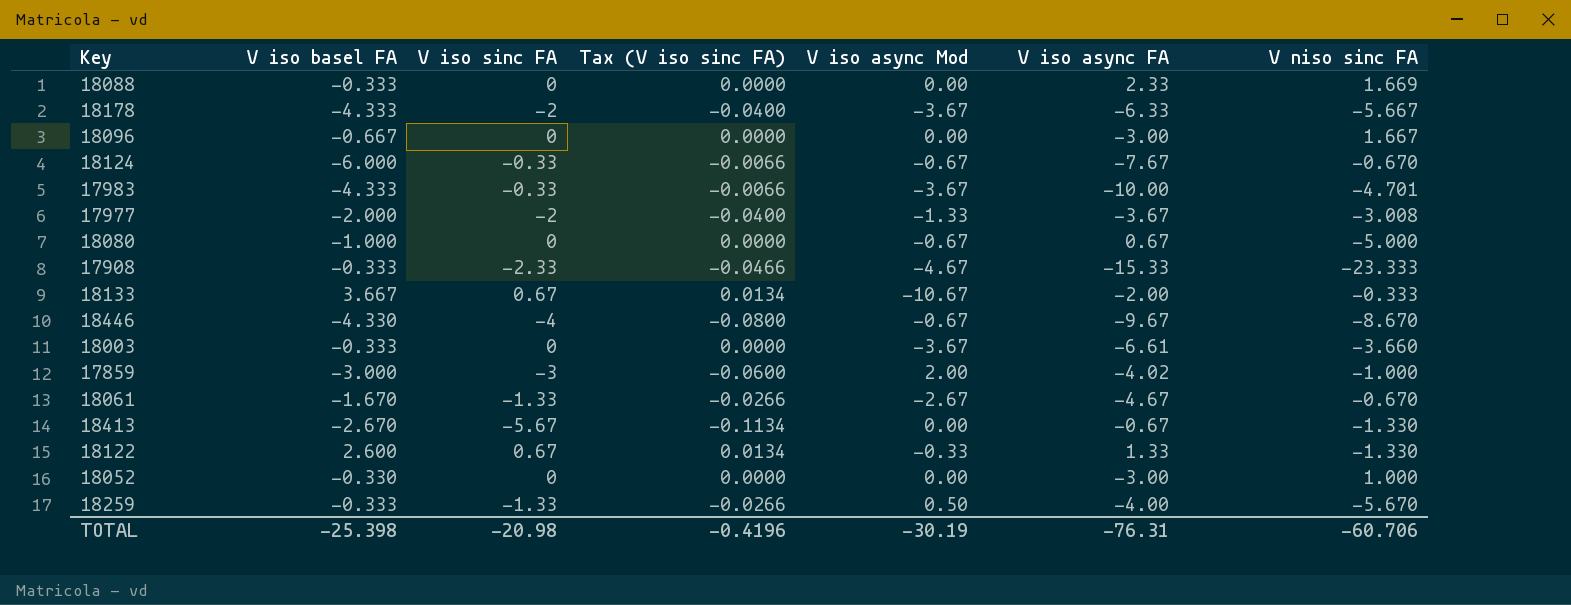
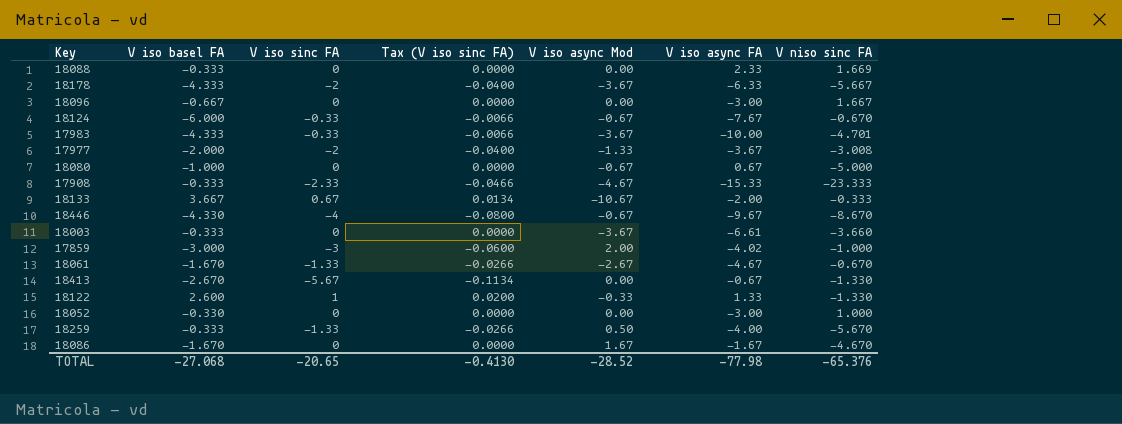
18122 | V iso sinc FA: 0.67 -> 1
18122 | Tax (V iso sinc FA): 0.0134 -> 0.0200
row 18086: none -> -1.670 | 0 | 0.0000 | 1.67 | -1.67 | -4.670
TOTAL | V iso basel FA: -25.398 -> -27.068
TOTAL | V iso sinc FA: -20.98 -> -20.65
TOTAL | Tax (V iso sinc FA): -0.4196 -> -0.4130
TOTAL | V iso async Mod: -30.19 -> -28.52
TOTAL | V iso async FA: -76.31 -> -77.98
TOTAL | V niso sinc FA: -60.706 -> -65.376

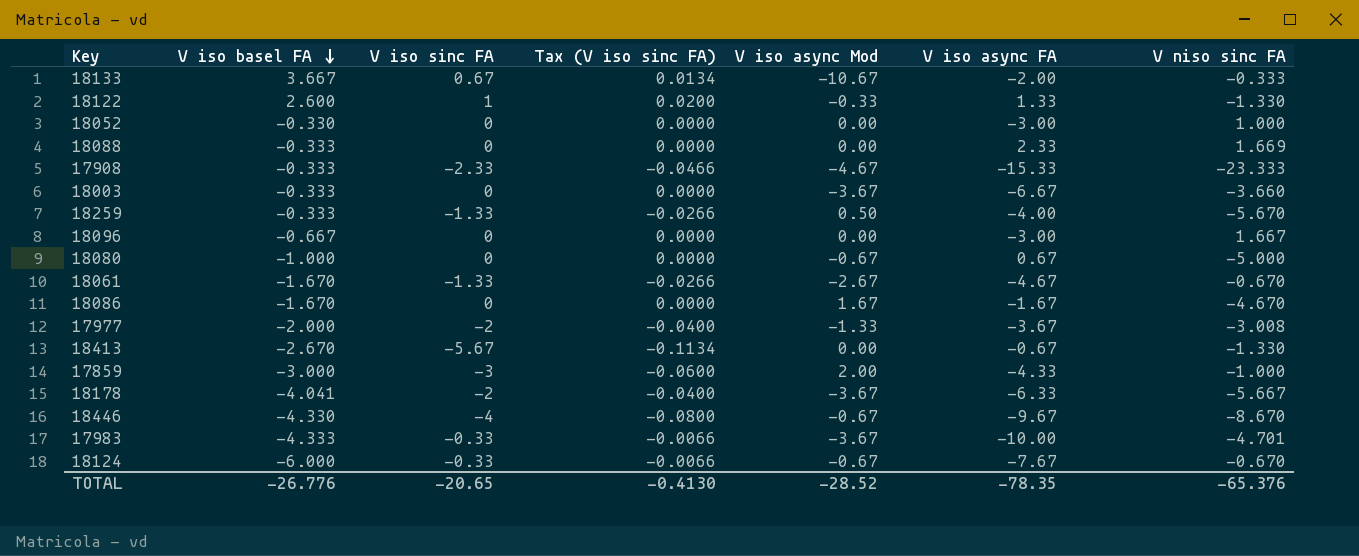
row order: none -> V iso basel FA descending
18003 | V iso async FA: -6.61 -> -6.67
17859 | V iso async FA: -4.02 -> -4.33
18178 | V iso basel FA: -4.333 -> -4.041
TOTAL | V iso basel FA: -27.068 -> -26.776
TOTAL | V iso async FA: -77.98 -> -78.35

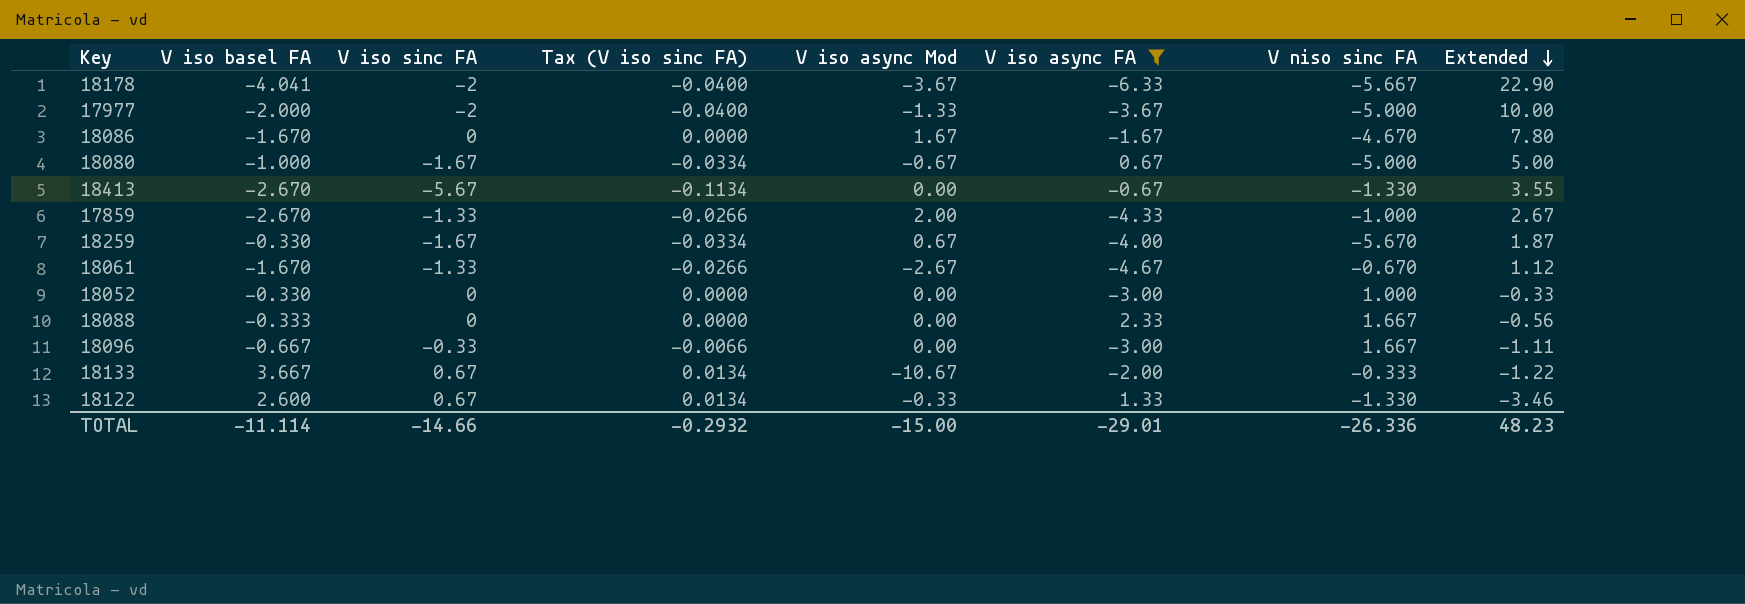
filter: none -> V iso async FA >= -6.33
row order: V iso basel FA descending -> Extended descending
column Extended | formula: none -> [V iso basel FA] * [V niso sinc FA]
17977 | V niso sinc FA: -3.008 -> -5.000
18080 | V iso sinc FA: 0 -> -1.67
18080 | Tax (V iso sinc FA): 0.0000 -> -0.0334
17859 | V iso basel FA: -3.000 -> -2.670
17859 | V iso sinc FA: -3 -> -1.33
17859 | Tax (V iso sinc FA): -0.0600 -> -0.0266
18259 | V iso basel FA: -0.333 -> -0.330
18259 | V iso sinc FA: -1.33 -> -1.67
18259 | Tax (V iso sinc FA): -0.0266 -> -0.0334
18259 | V iso async Mod: 0.50 -> 0.67
18088 | V niso sinc FA: 1.669 -> 1.667
18096 | V iso sinc FA: 0 -> -0.33
18096 | Tax (V iso sinc FA): 0.0000 -> -0.0066
18122 | V iso sinc FA: 1 -> 0.67
18122 | Tax (V iso sinc FA): 0.0200 -> 0.0134
TOTAL | V iso basel FA: -26.776 -> -11.114
TOTAL | V iso sinc FA: -20.65 -> -14.66
TOTAL | Tax (V iso sinc FA): -0.4130 -> -0.2932
TOTAL | V iso async Mod: -28.52 -> -15.00
TOTAL | V iso async FA: -78.35 -> -29.01
TOTAL | V niso sinc FA: -65.376 -> -26.336

